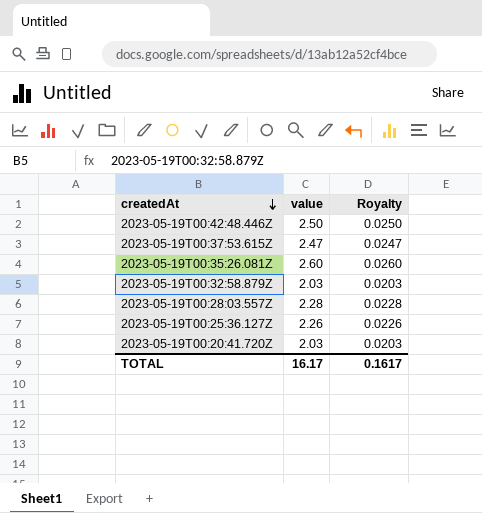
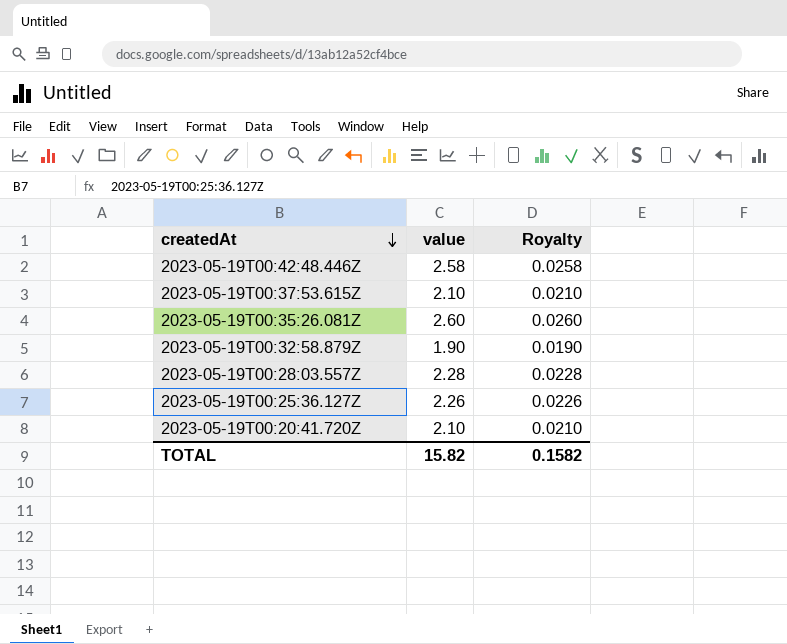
2023-05-19T00:42:48.446Z | value: 2.50 -> 2.58
2023-05-19T00:42:48.446Z | Royalty: 0.0250 -> 0.0258
2023-05-19T00:37:53.615Z | value: 2.47 -> 2.10
2023-05-19T00:37:53.615Z | Royalty: 0.0247 -> 0.0210
2023-05-19T00:32:58.879Z | value: 2.03 -> 1.90
2023-05-19T00:32:58.879Z | Royalty: 0.0203 -> 0.0190
2023-05-19T00:20:41.720Z | value: 2.03 -> 2.10
2023-05-19T00:20:41.720Z | Royalty: 0.0203 -> 0.0210
TOTAL | value: 16.17 -> 15.82
TOTAL | Royalty: 0.1617 -> 0.1582

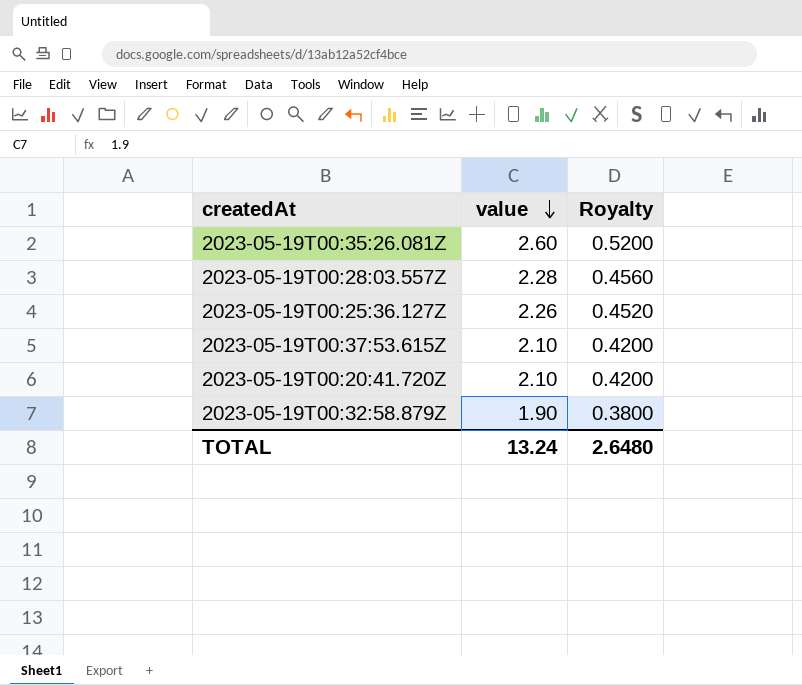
row order: createdAt descending -> value descending
column Royalty | formula: [value] * 0.01 -> [value] * 0.2
row 2023-05-19T00:42:48.446Z: 2.58 | 0.0258 -> none
TOTAL | value: 15.82 -> 13.24
TOTAL | Royalty: 0.1582 -> 2.6480

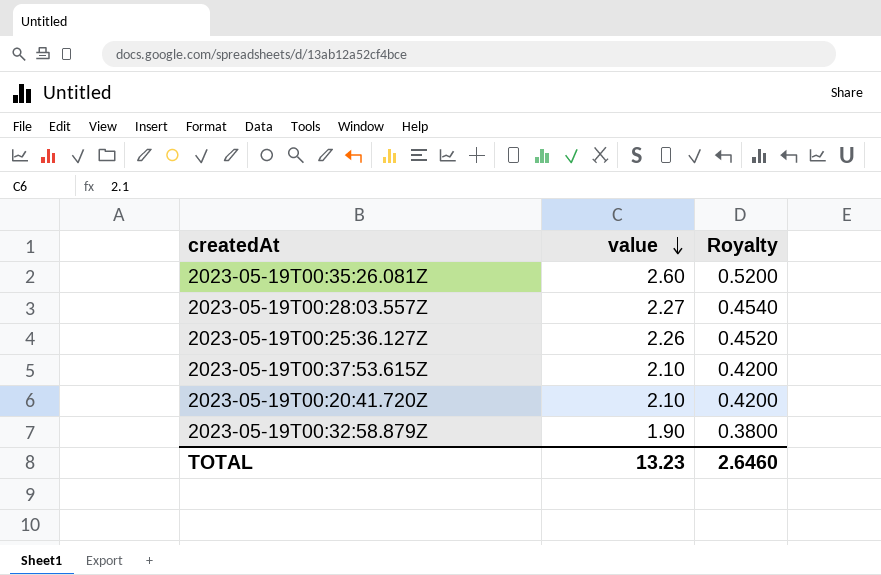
2023-05-19T00:28:03.557Z | value: 2.28 -> 2.27
2023-05-19T00:28:03.557Z | Royalty: 0.4560 -> 0.4540
TOTAL | value: 13.24 -> 13.23
TOTAL | Royalty: 2.6480 -> 2.6460

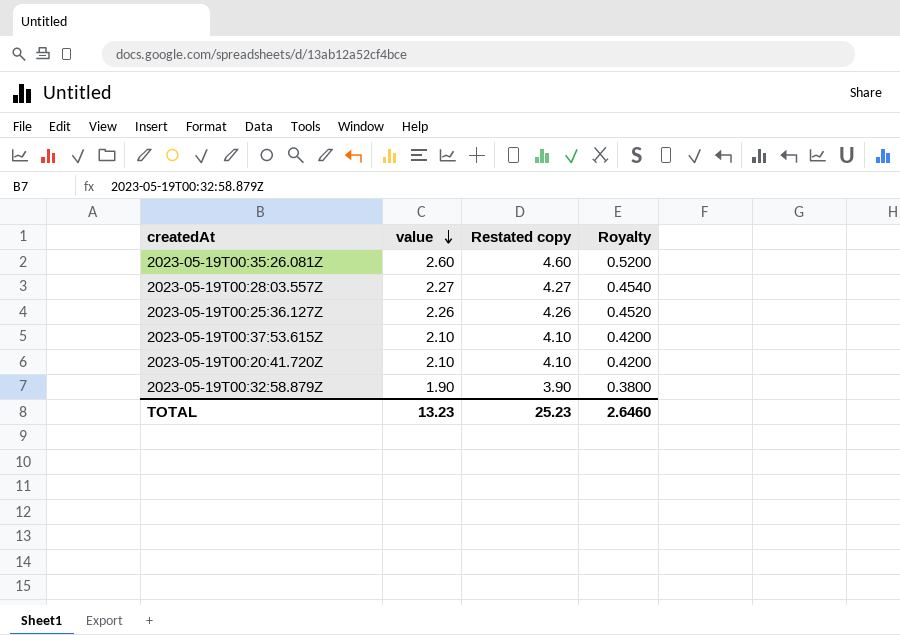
column Restated copy | formula: none -> [value] + 2

